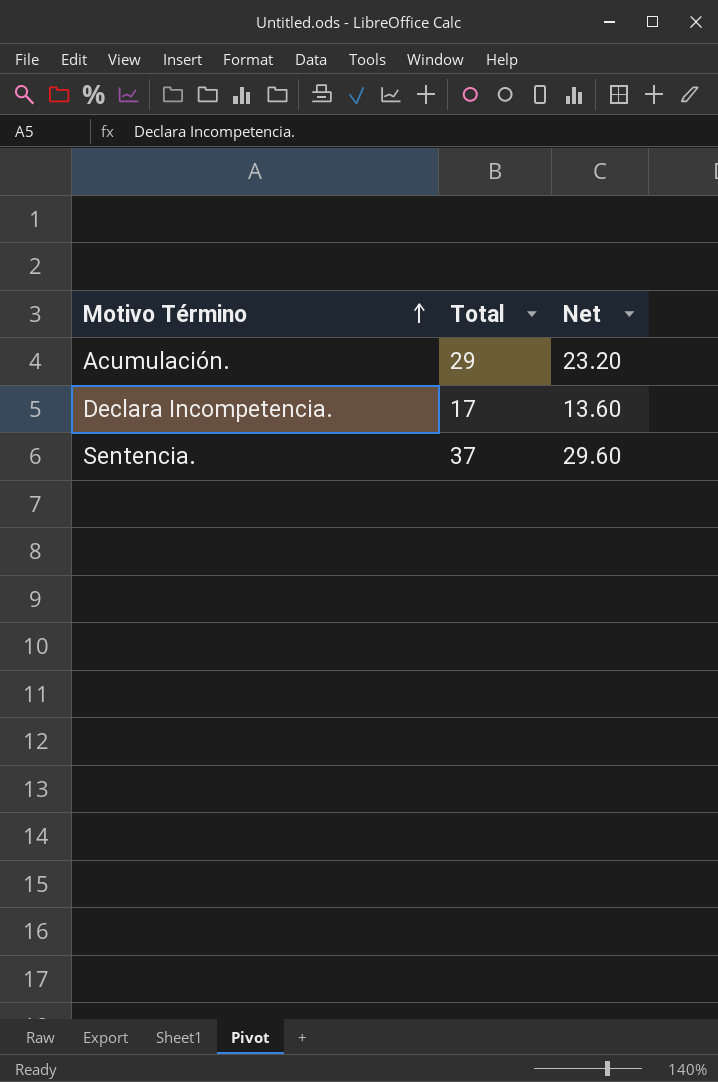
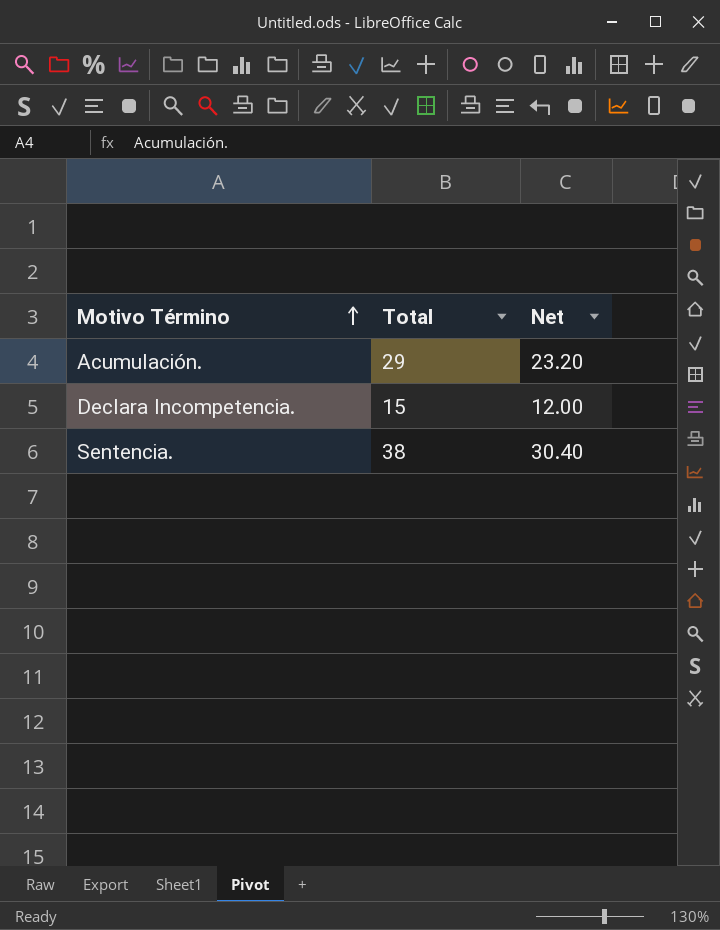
Declara Incompetencia. | Total: 17 -> 15
Declara Incompetencia. | Net: 13.60 -> 12.00
Sentencia. | Total: 37 -> 38
Sentencia. | Net: 29.60 -> 30.40

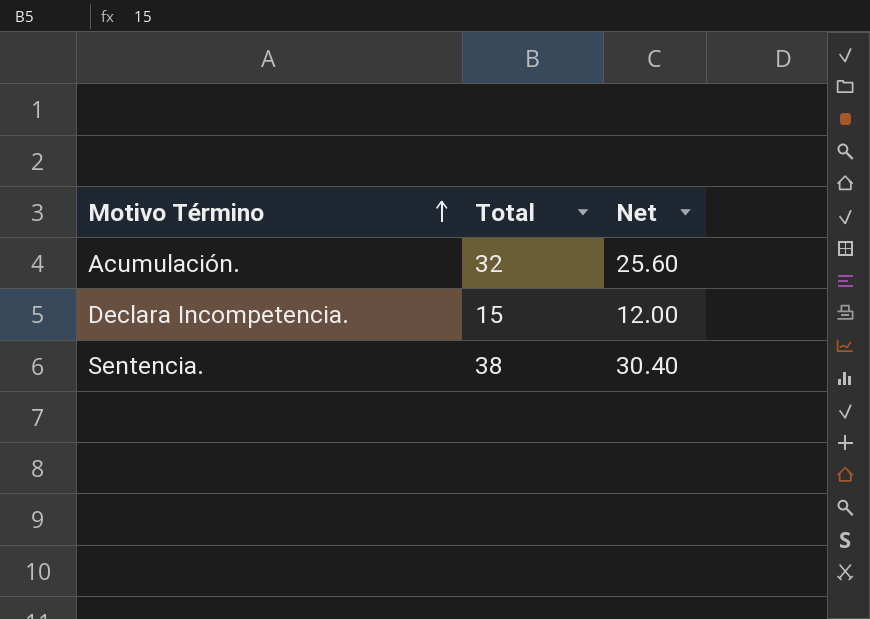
Acumulación. | Total: 29 -> 32
Acumulación. | Net: 23.20 -> 25.60

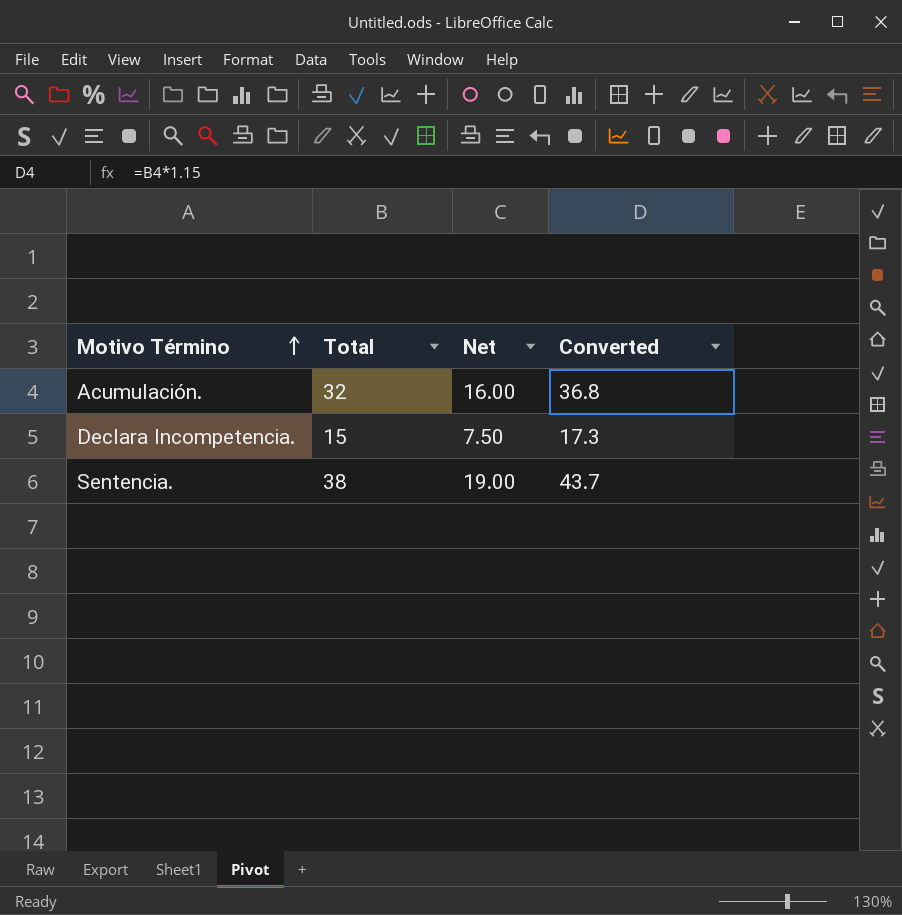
column Net | formula: [Total] * 0.8 -> [Total] * 0.5
column Converted | formula: none -> [Total] * 1.15

